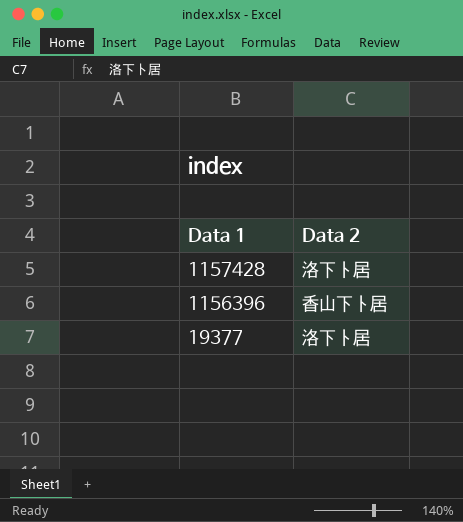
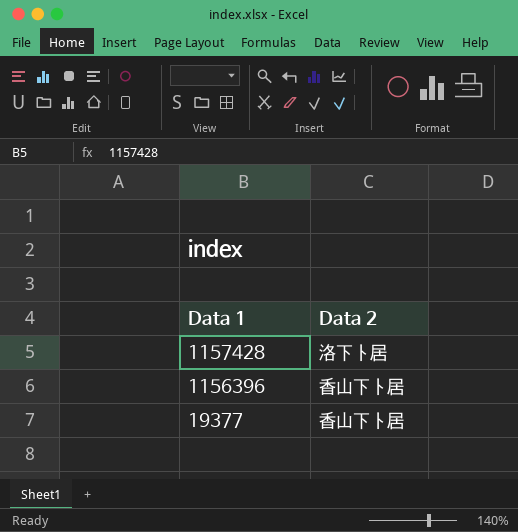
19377 | Data 2: 洛下卜居 -> 香山下卜居

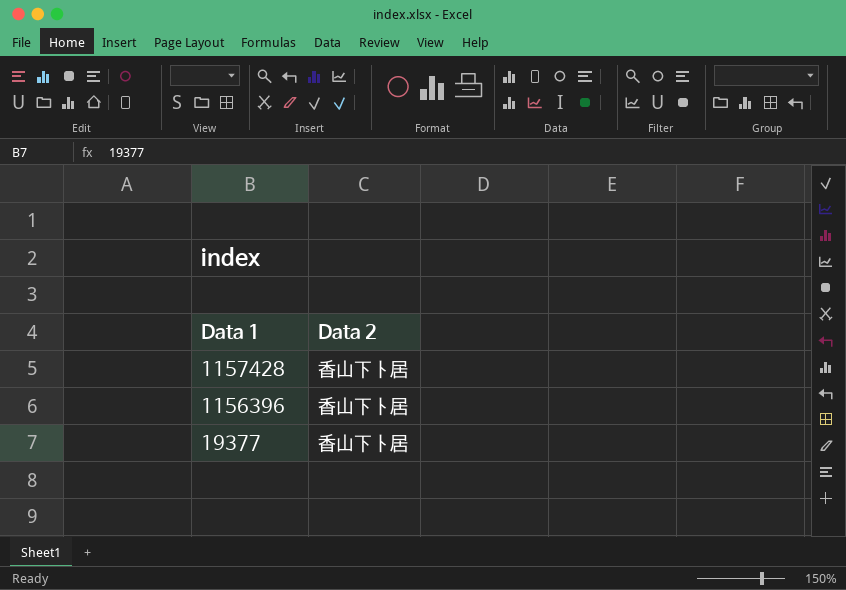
1157428 | Data 2: 洛下卜居 -> 香山下卜居

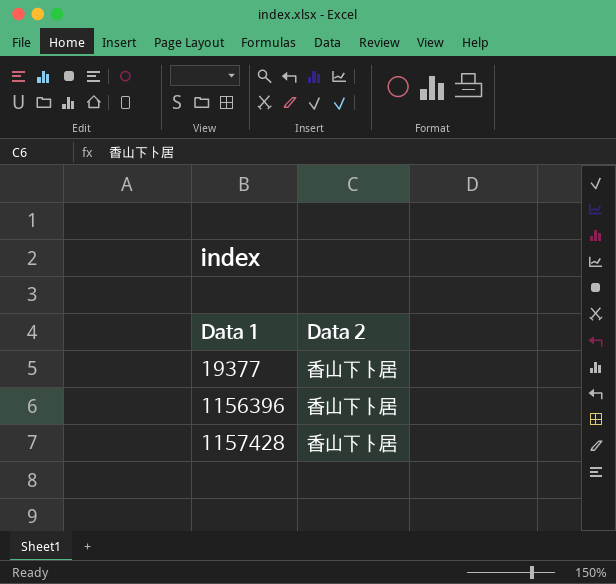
row order: Data 1 descending -> Data 1 ascending

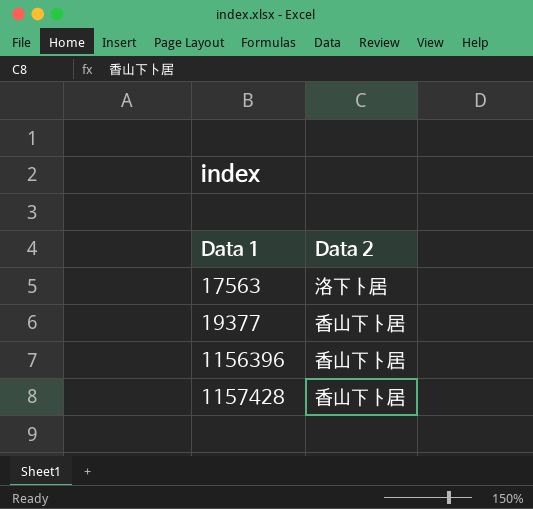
row 17563: none -> 洛下卜居

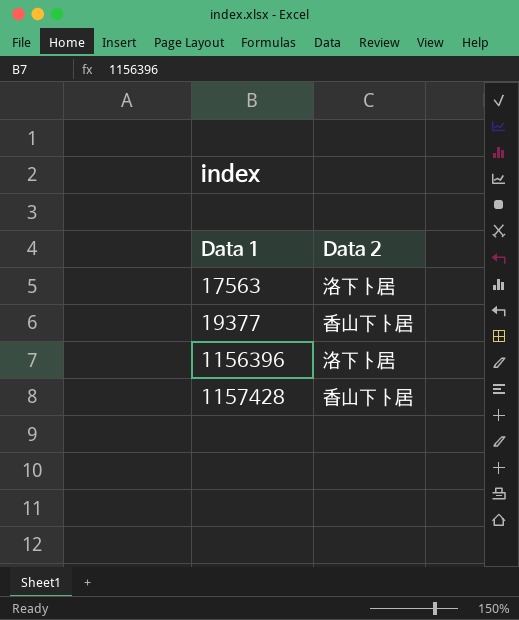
1156396 | Data 2: 香山下卜居 -> 洛下卜居

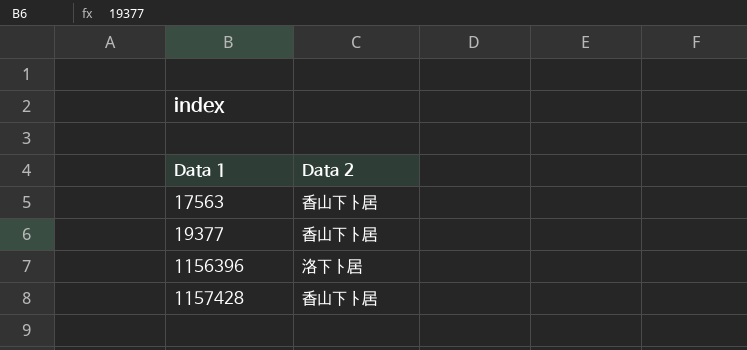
17563 | Data 2: 洛下卜居 -> 香山下卜居

